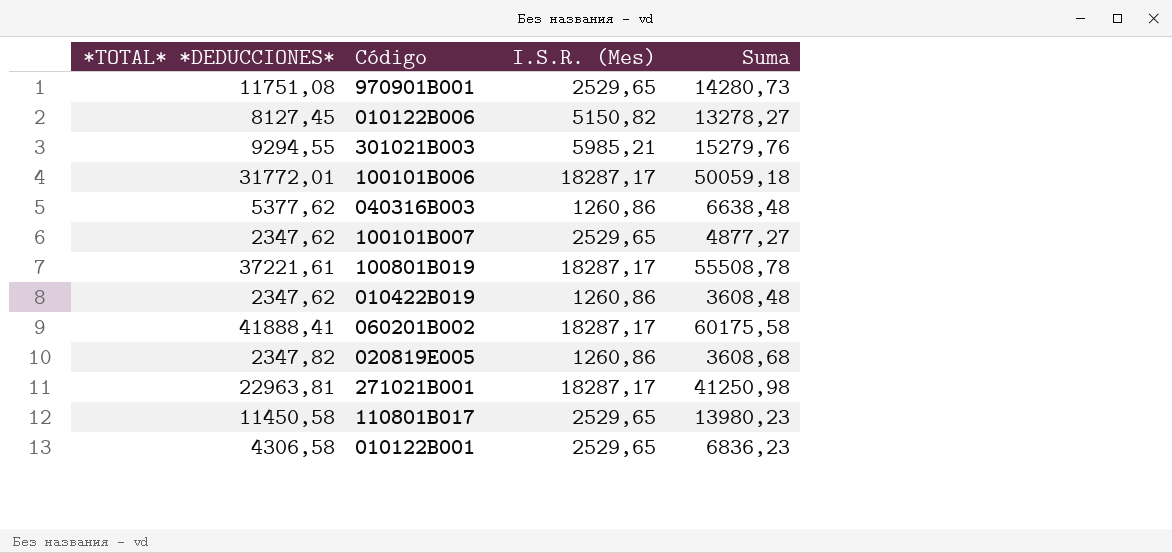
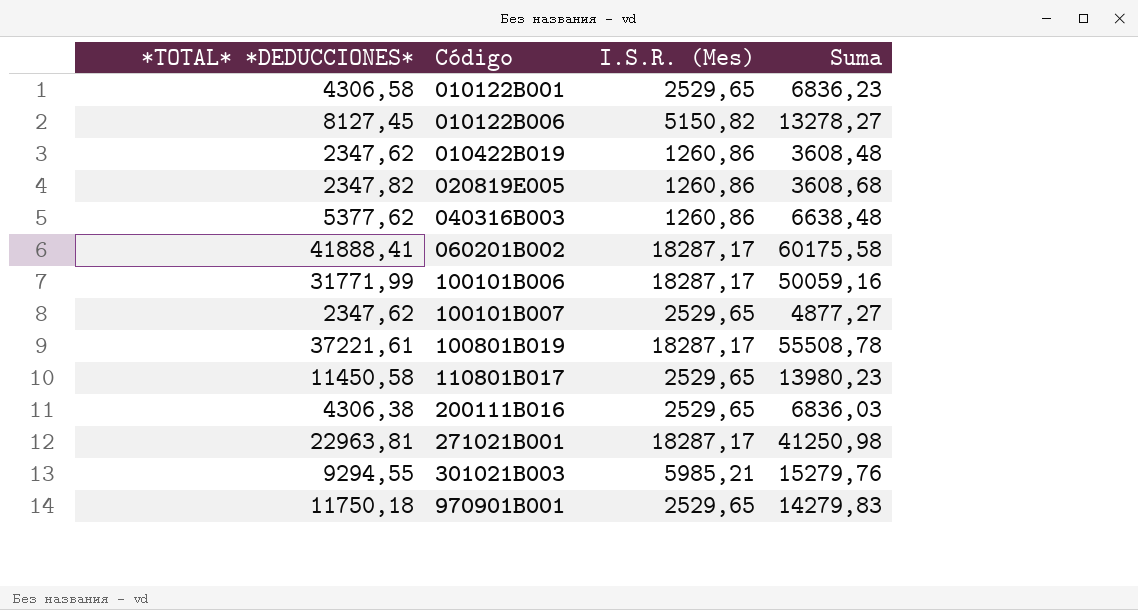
row order: none -> Código ascending
100101B006 | *TOTAL* *DEDUCCIONES*: 31772,01 -> 31771,99
100101B006 | Suma: 50059,18 -> 50059,16
row 200111B016: none -> 4306,38 | 2529,65 | 6836,03
970901B001 | *TOTAL* *DEDUCCIONES*: 11751,08 -> 11750,18
970901B001 | Suma: 14280,73 -> 14279,83

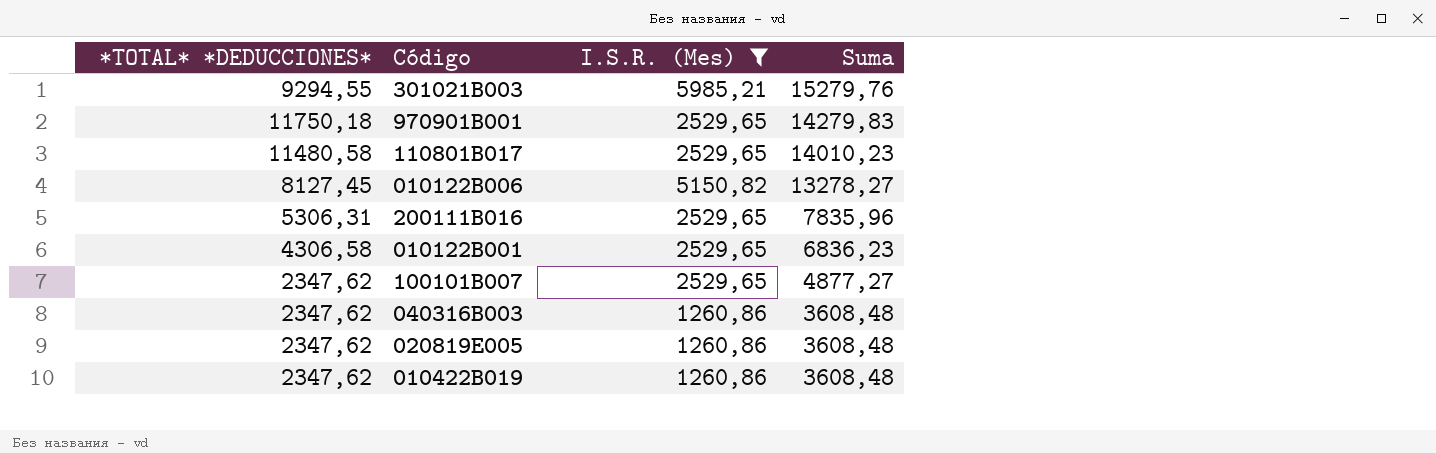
filter: none -> I.S.R. (Mes) != 18287,17
row order: Código ascending -> Suma descending
110801B017 | *TOTAL* *DEDUCCIONES*: 11450,58 -> 11480,58
110801B017 | Suma: 13980,23 -> 14010,23
200111B016 | *TOTAL* *DEDUCCIONES*: 4306,38 -> 5306,31
200111B016 | Suma: 6836,03 -> 7835,96
040316B003 | *TOTAL* *DEDUCCIONES*: 5377,62 -> 2347,62
040316B003 | Suma: 6638,48 -> 3608,48
020819E005 | *TOTAL* *DEDUCCIONES*: 2347,82 -> 2347,62
020819E005 | Suma: 3608,68 -> 3608,48

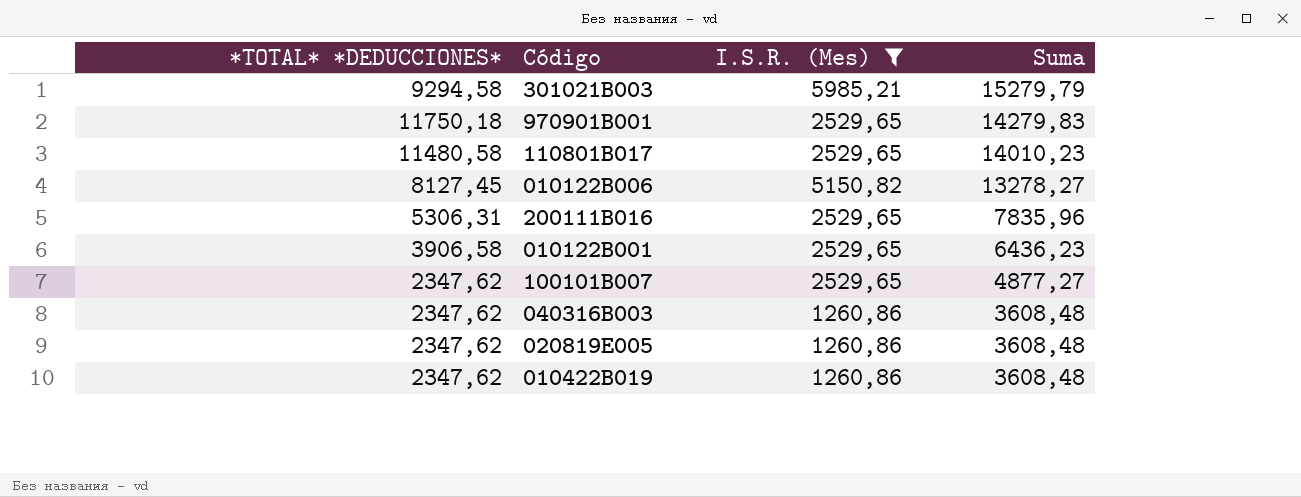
301021B003 | *TOTAL* *DEDUCCIONES*: 9294,55 -> 9294,58
301021B003 | Suma: 15279,76 -> 15279,79
010122B001 | *TOTAL* *DEDUCCIONES*: 4306,58 -> 3906,58
010122B001 | Suma: 6836,23 -> 6436,23

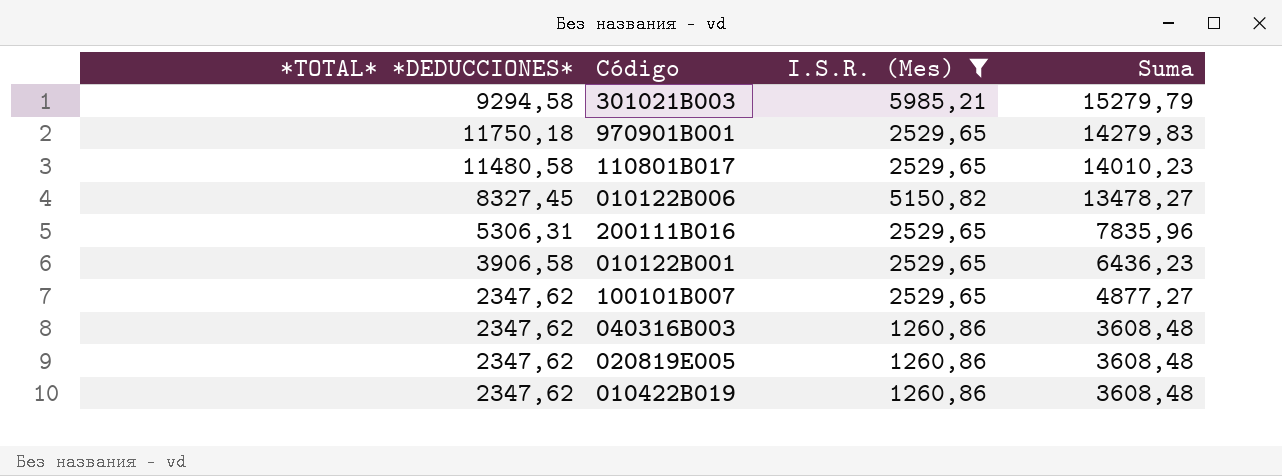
010122B006 | *TOTAL* *DEDUCCIONES*: 8127,45 -> 8327,45
010122B006 | Suma: 13278,27 -> 13478,27

